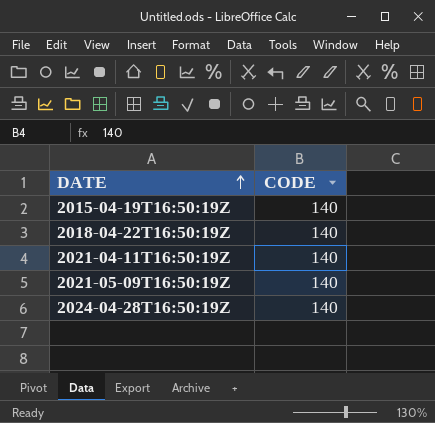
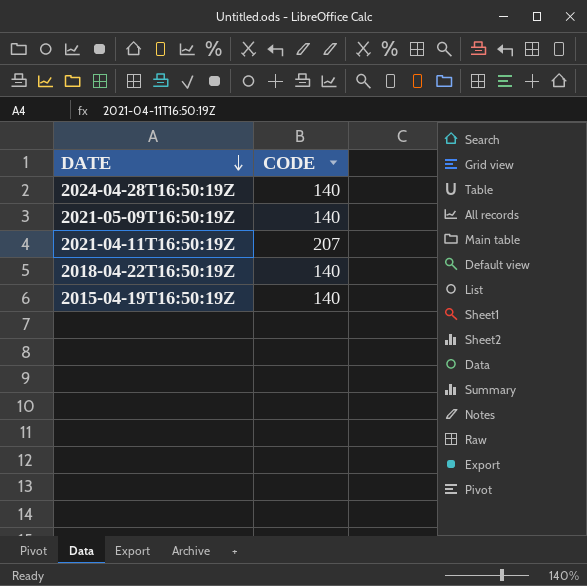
row order: DATE ascending -> DATE descending
2021-04-11T16:50:19Z | CODE: 140 -> 207

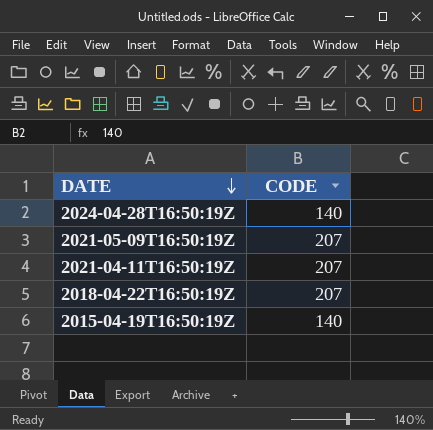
2021-05-09T16:50:19Z | CODE: 140 -> 207
2018-04-22T16:50:19Z | CODE: 140 -> 207

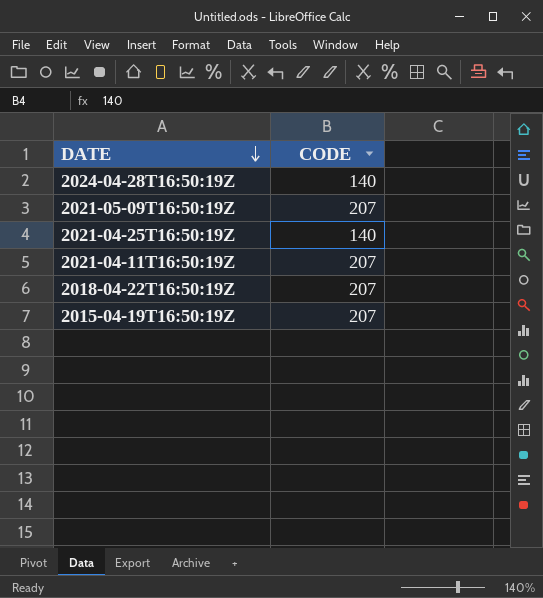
row 2021-04-25T16:50:19Z: none -> 140
2015-04-19T16:50:19Z | CODE: 140 -> 207

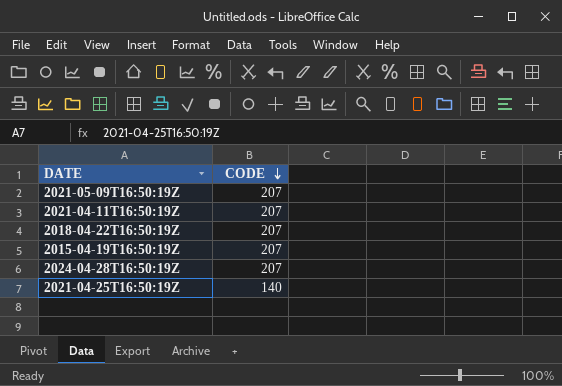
row order: DATE descending -> CODE descending
2024-04-28T16:50:19Z | CODE: 140 -> 207

